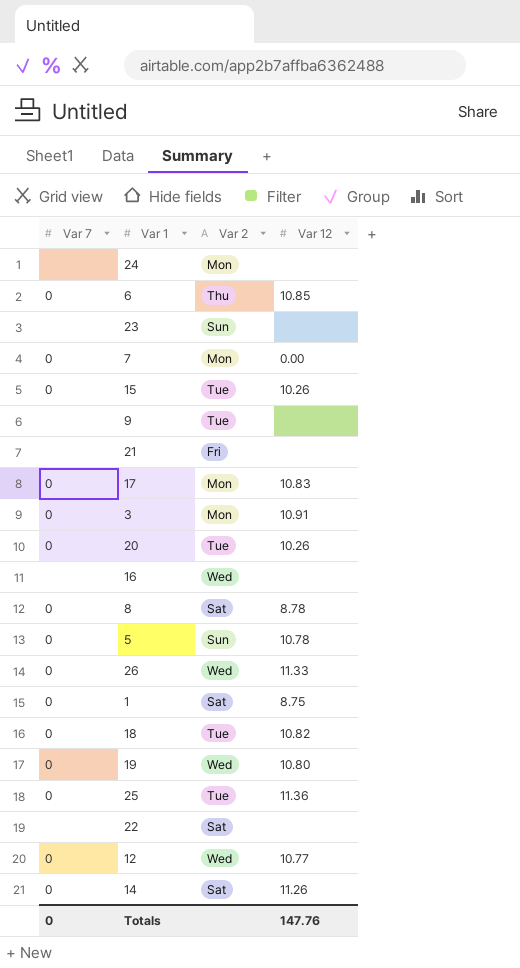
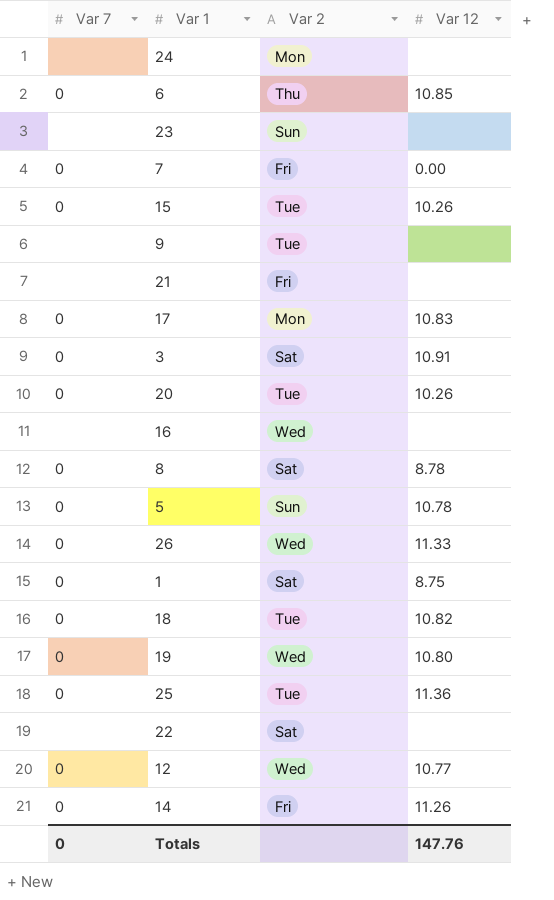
7 | Var 2: Mon -> Fri
3 | Var 2: Mon -> Sat
14 | Var 2: Sat -> Fri

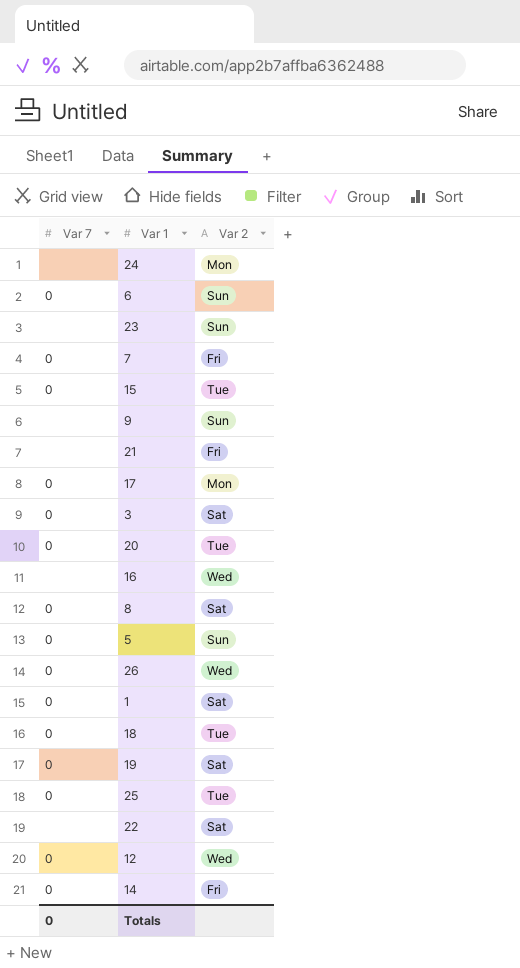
column Var 12 | position: 4 -> none
6 | Var 2: Thu -> Sun
9 | Var 2: Tue -> Sun
19 | Var 2: Wed -> Sat

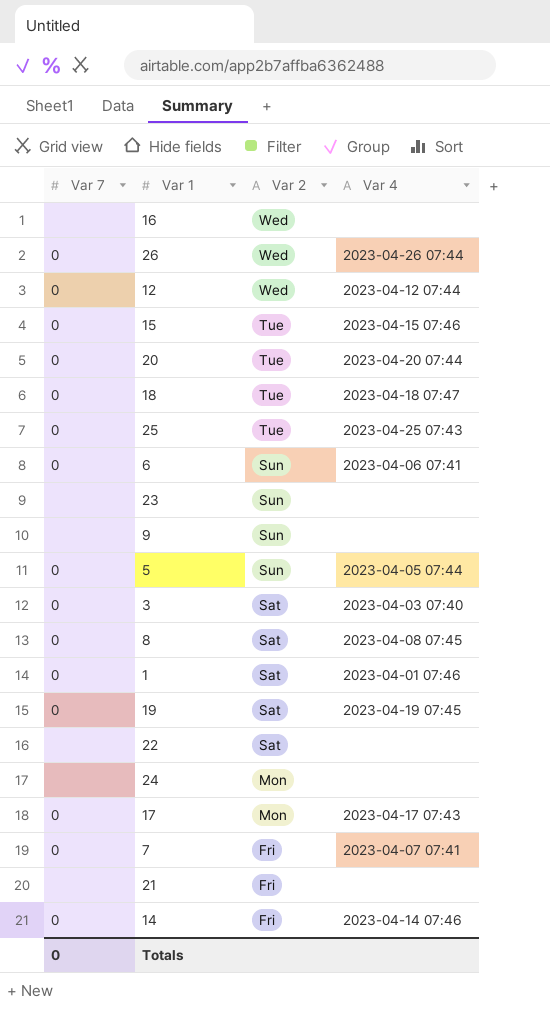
row order: none -> Var 2 descending
column Var 4 | position: none -> 4

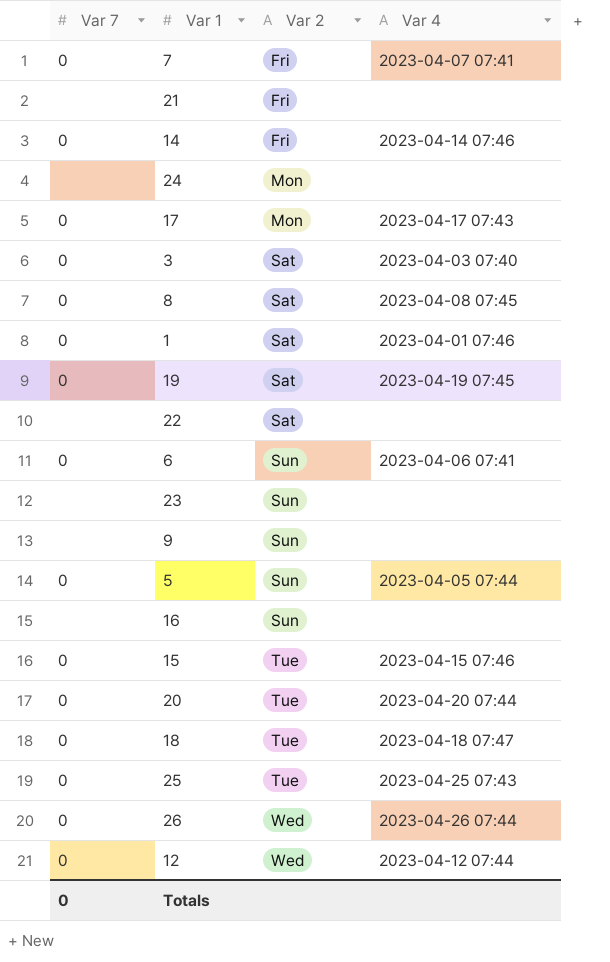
row order: Var 2 descending -> Var 2 ascending
16 | Var 2: Wed -> Sun

